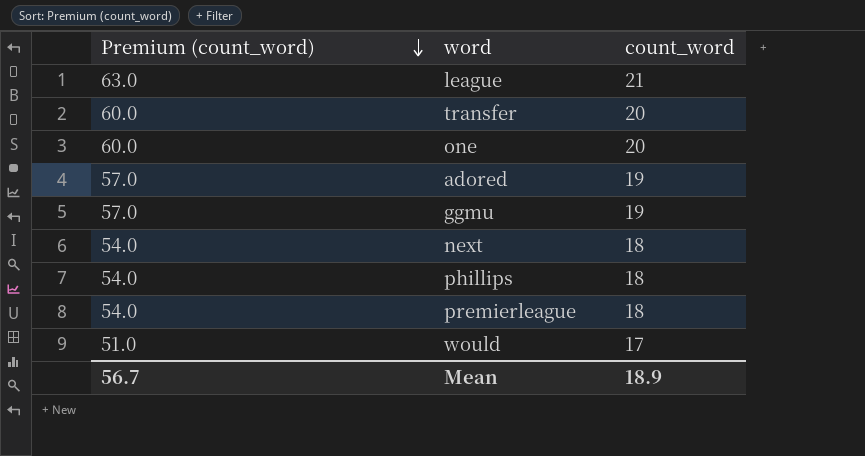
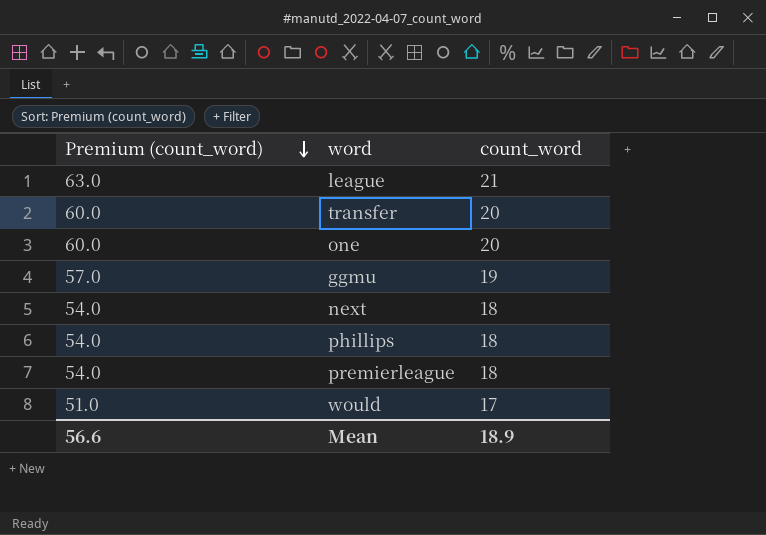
row adored: 57.0 | 19 -> none
Mean | Premium (count_word): 56.7 -> 56.6

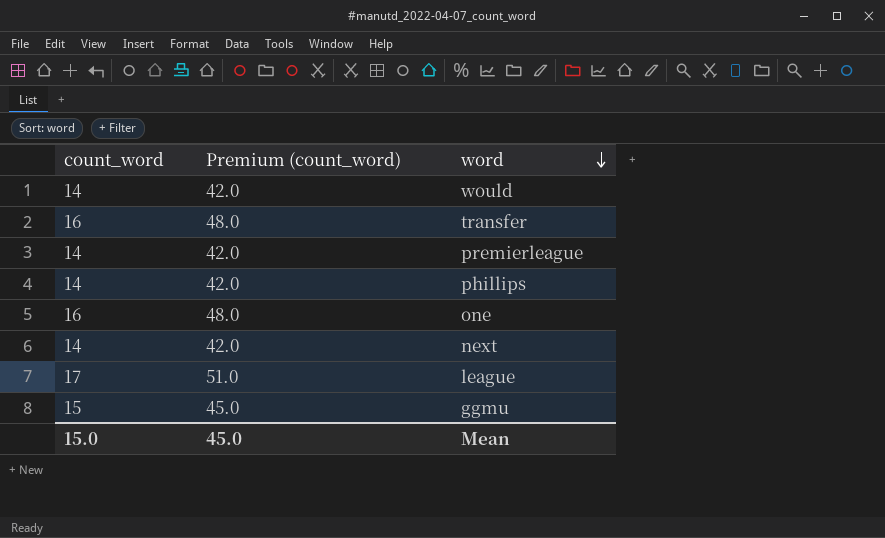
row order: Premium (count_word) descending -> word descending
column count_word | position: 3 -> 1
would | count_word: 17 -> 14
would | Premium (count_word): 51.0 -> 42.0
transfer | count_word: 20 -> 16
transfer | Premium (count_word): 60.0 -> 48.0
premierleague | count_word: 18 -> 14
premierleague | Premium (count_word): 54.0 -> 42.0
phillips | count_word: 18 -> 14
phillips | Premium (count_word): 54.0 -> 42.0
one | count_word: 20 -> 16
one | Premium (count_word): 60.0 -> 48.0
next | count_word: 18 -> 14
next | Premium (count_word): 54.0 -> 42.0
league | count_word: 21 -> 17
league | Premium (count_word): 63.0 -> 51.0
ggmu | count_word: 19 -> 15
ggmu | Premium (count_word): 57.0 -> 45.0
Mean | count_word: 18.9 -> 15.0
Mean | Premium (count_word): 56.6 -> 45.0

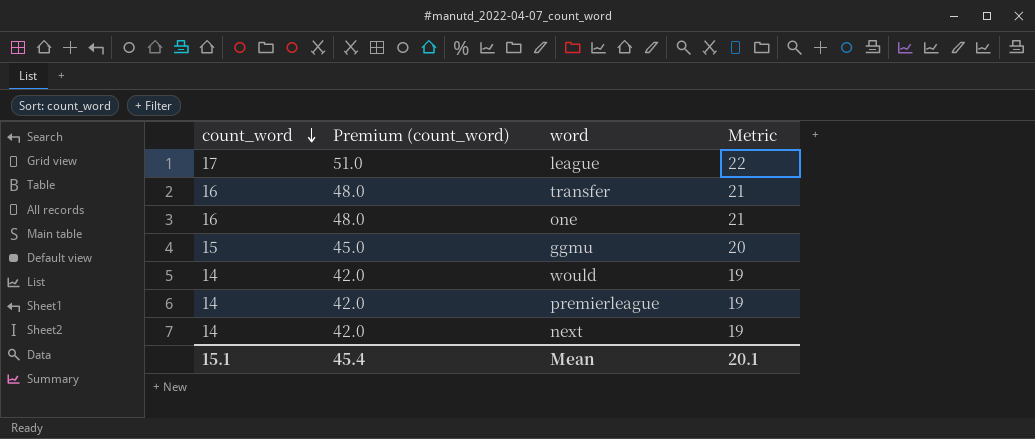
row order: word descending -> count_word descending
column Metric | formula: none -> [count_word] + 5
row phillips: 14 | 42.0 -> none
Mean | count_word: 15.0 -> 15.1
Mean | Premium (count_word): 45.0 -> 45.4

